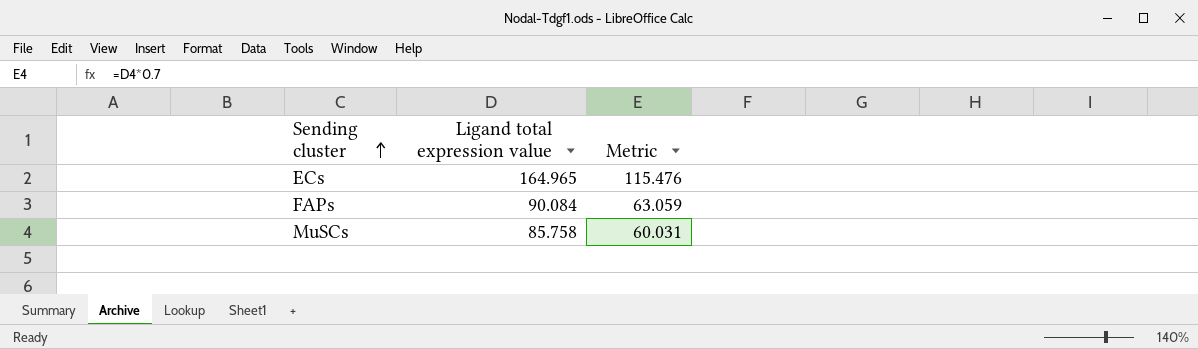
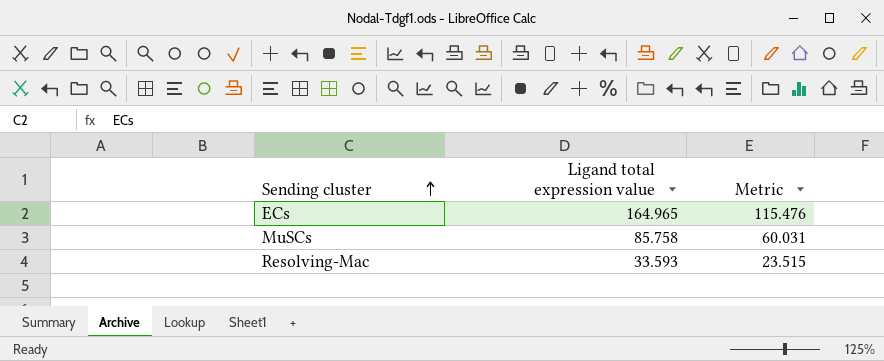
row FAPs: 90.084 | 63.059 -> none
row Resolving-Mac: none -> 33.593 | 23.515

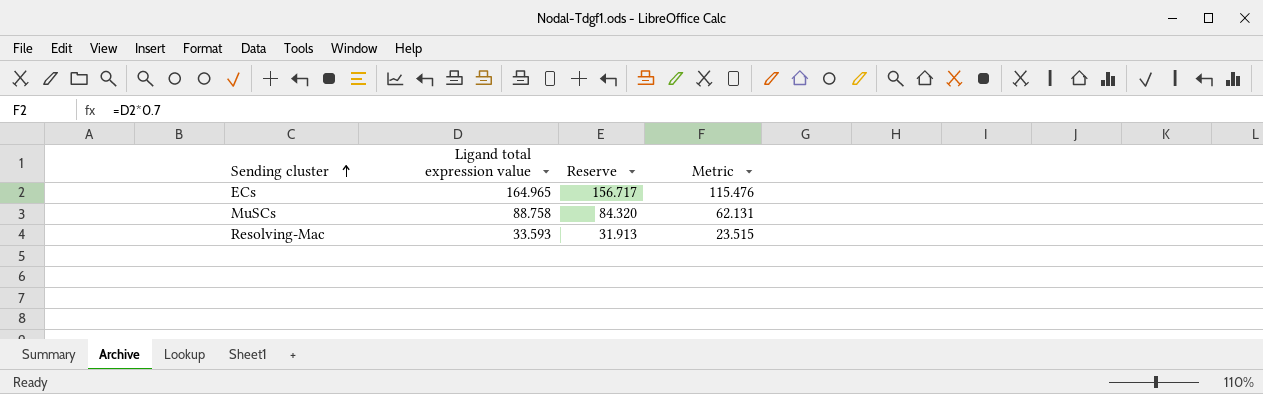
column Reserve | formula: none -> [Ligand total expression value] * 0.95
MuSCs | Ligand total expression value: 85.758 -> 88.758
MuSCs | Metric: 60.031 -> 62.131

